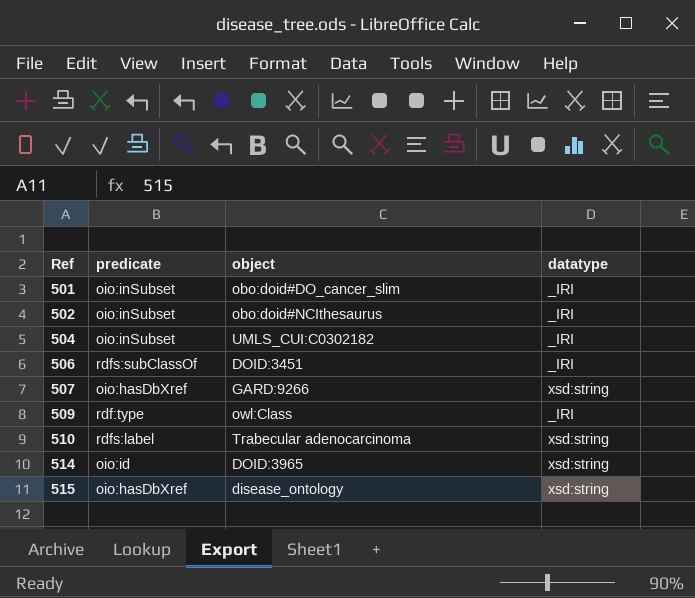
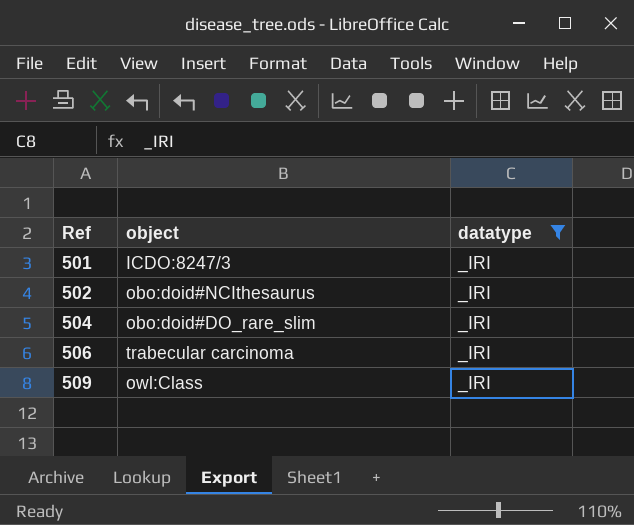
filter: none -> datatype = _IRI
column predicate | position: 2 -> none
501 | object: obo:doid#DO_cancer_slim -> ICDO:8247/3
504 | object: UMLS_CUI:C0302182 -> obo:doid#DO_rare_slim
506 | object: DOID:3451 -> trabecular carcinoma

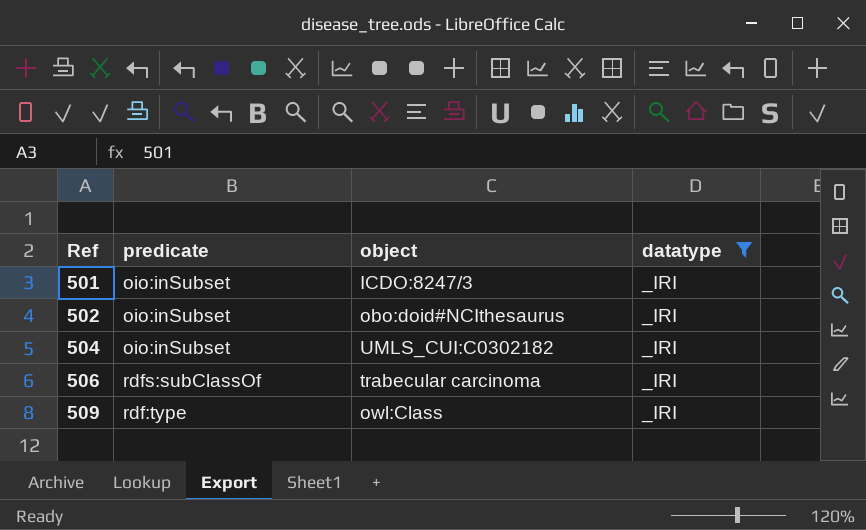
column predicate | position: none -> 2
504 | object: obo:doid#DO_rare_slim -> UMLS_CUI:C0302182

